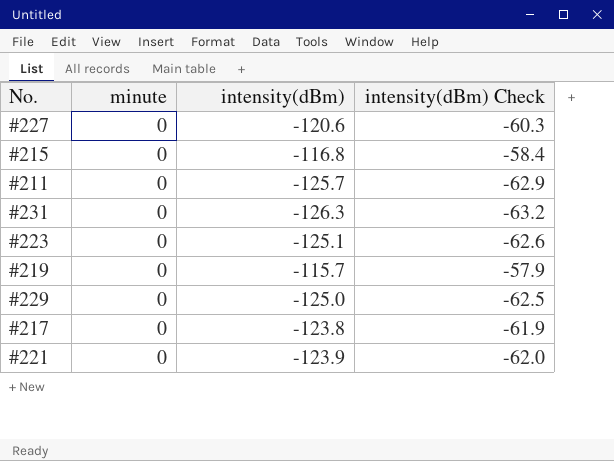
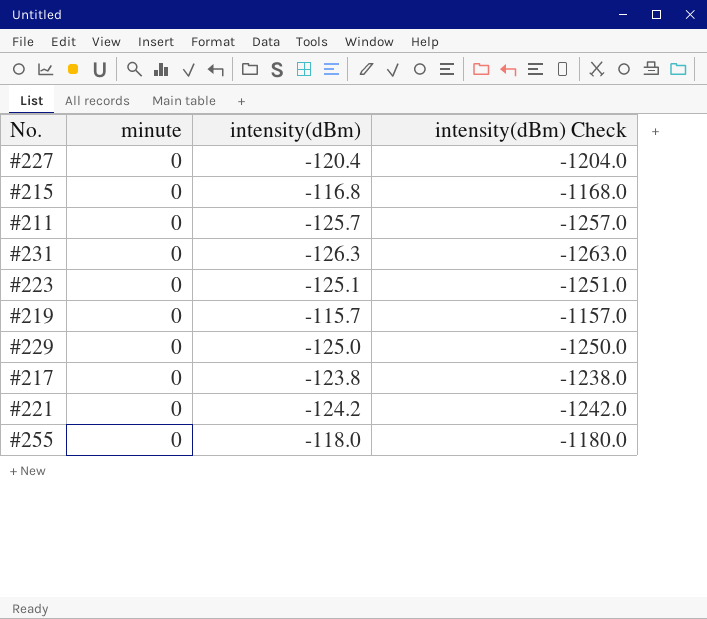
column intensity(dBm) Check | formula: [intensity(dBm)] * 0.5 -> [intensity(dBm)] * 10
#227 | intensity(dBm): -120.6 -> -120.4
#221 | intensity(dBm): -123.9 -> -124.2
row #255: none -> 0 | -118.0 | -1180.0

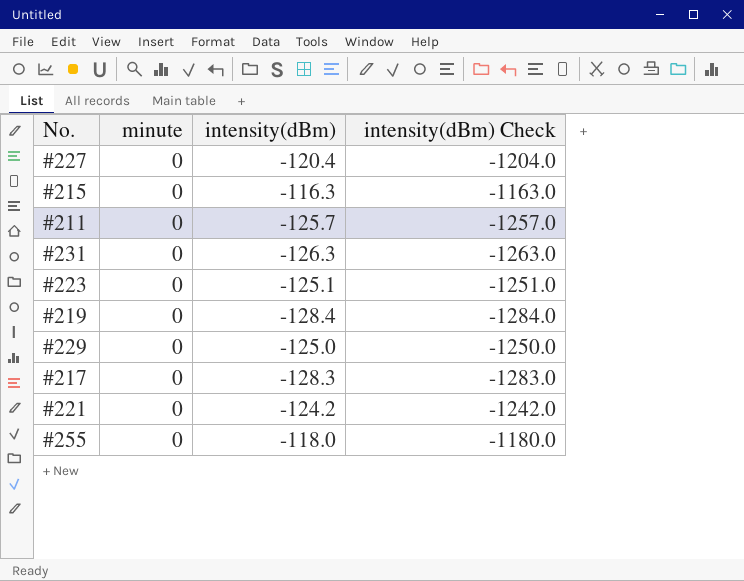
#215 | intensity(dBm): -116.8 -> -116.3
#215 | intensity(dBm) Check: -1168.0 -> -1163.0
#219 | intensity(dBm): -115.7 -> -128.4
#219 | intensity(dBm) Check: -1157.0 -> -1284.0
#217 | intensity(dBm): -123.8 -> -128.3
#217 | intensity(dBm) Check: -1238.0 -> -1283.0

